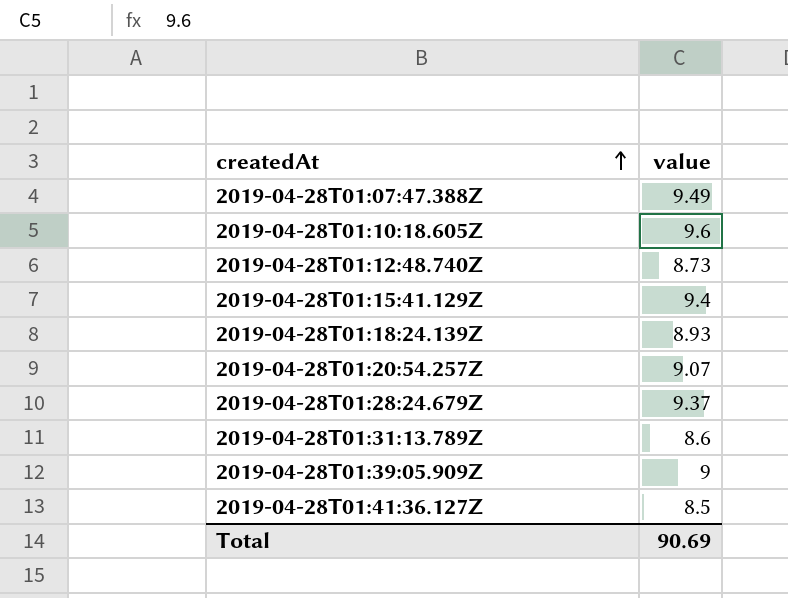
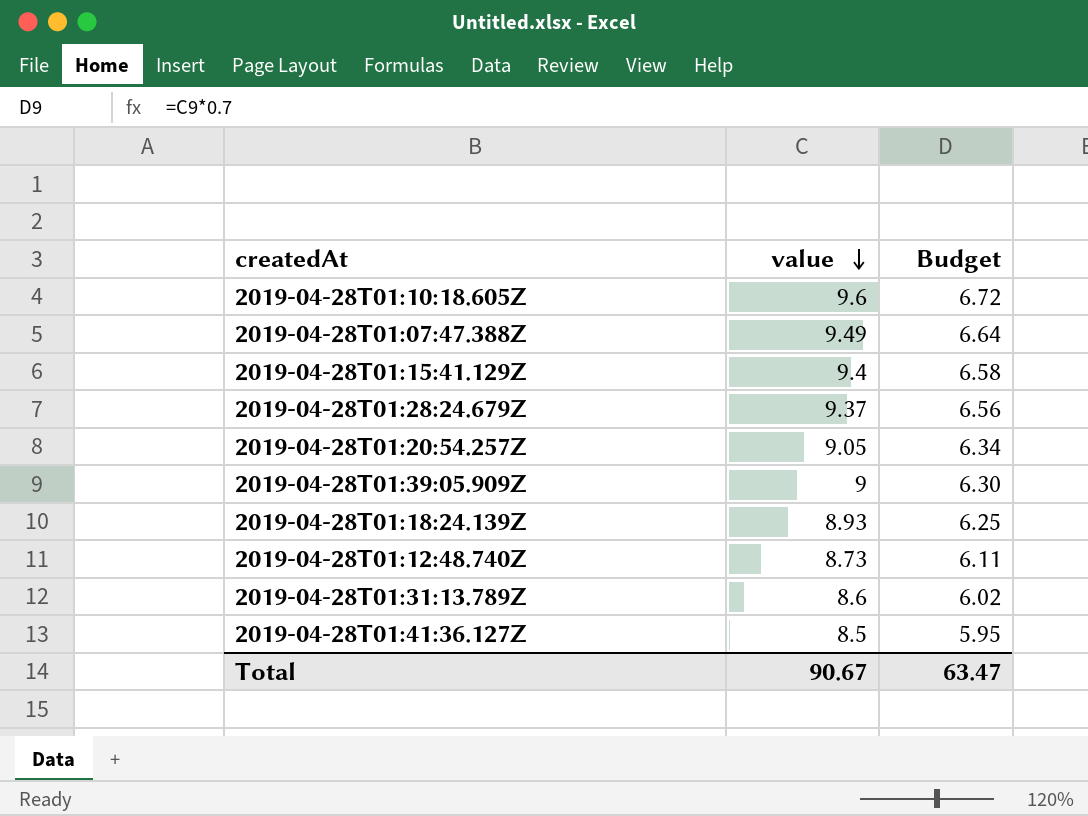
row order: createdAt ascending -> value descending
column Budget | formula: none -> [value] * 0.7
2019-04-28T01:20:54.257Z | value: 9.07 -> 9.05
Total | value: 90.69 -> 90.67

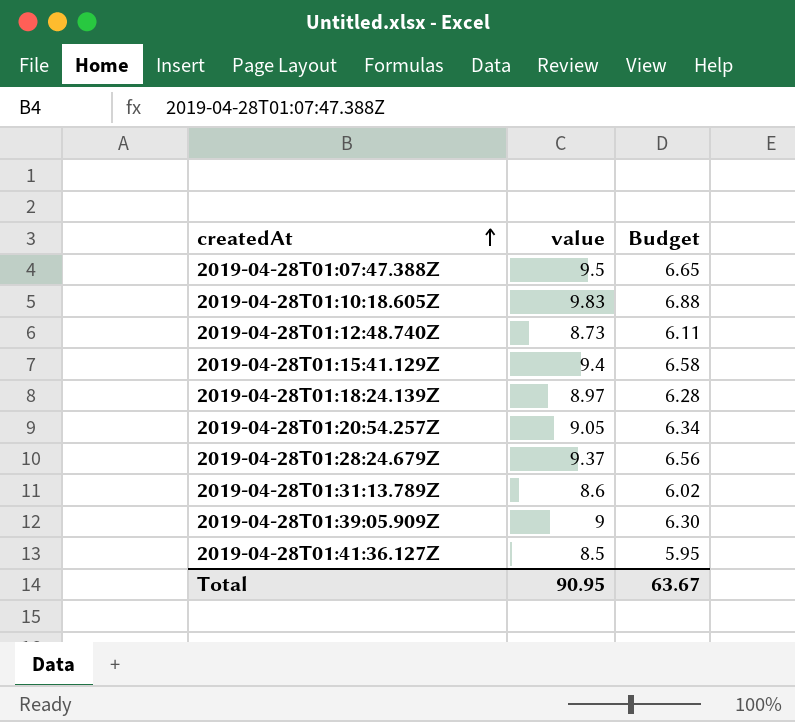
row order: value descending -> createdAt ascending
2019-04-28T01:07:47.388Z | value: 9.49 -> 9.5
2019-04-28T01:07:47.388Z | Budget: 6.64 -> 6.65
2019-04-28T01:10:18.605Z | value: 9.6 -> 9.83
2019-04-28T01:10:18.605Z | Budget: 6.72 -> 6.88
2019-04-28T01:18:24.139Z | value: 8.93 -> 8.97
2019-04-28T01:18:24.139Z | Budget: 6.25 -> 6.28
Total | value: 90.67 -> 90.95
Total | Budget: 63.47 -> 63.67

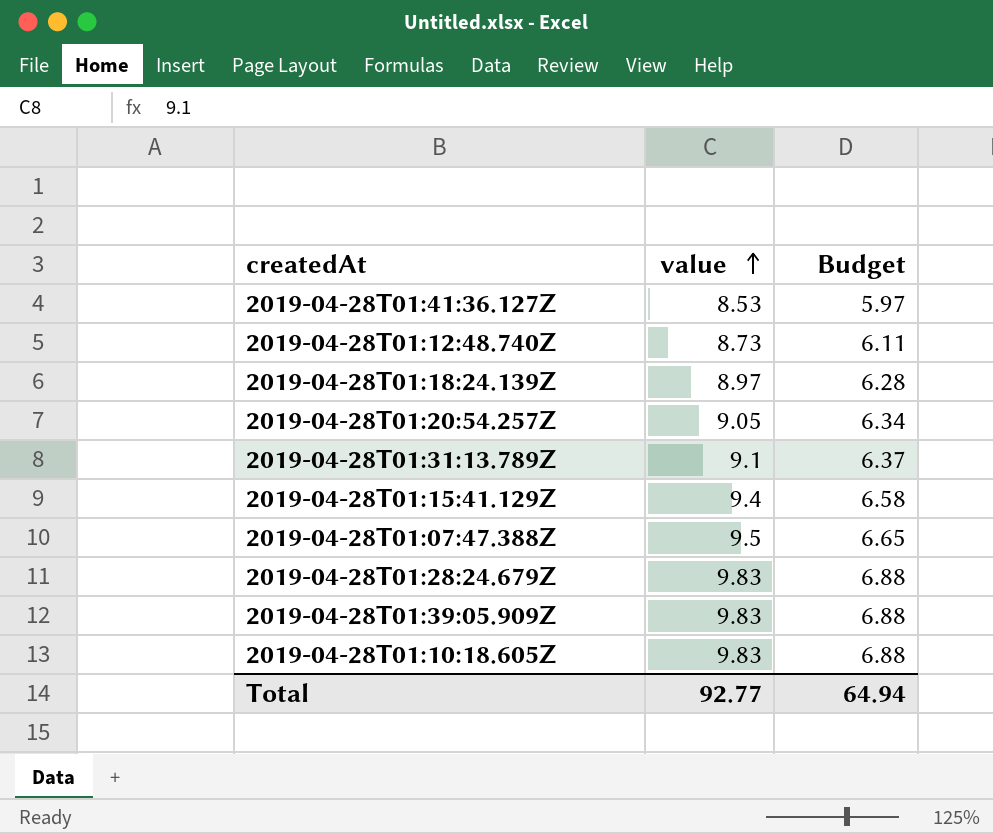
row order: createdAt ascending -> value ascending
2019-04-28T01:41:36.127Z | value: 8.5 -> 8.53
2019-04-28T01:41:36.127Z | Budget: 5.95 -> 5.97
2019-04-28T01:31:13.789Z | value: 8.6 -> 9.1
2019-04-28T01:31:13.789Z | Budget: 6.02 -> 6.37
2019-04-28T01:28:24.679Z | value: 9.37 -> 9.83
2019-04-28T01:28:24.679Z | Budget: 6.56 -> 6.88
2019-04-28T01:39:05.909Z | value: 9 -> 9.83
2019-04-28T01:39:05.909Z | Budget: 6.30 -> 6.88
Total | value: 90.95 -> 92.77
Total | Budget: 63.67 -> 64.94

